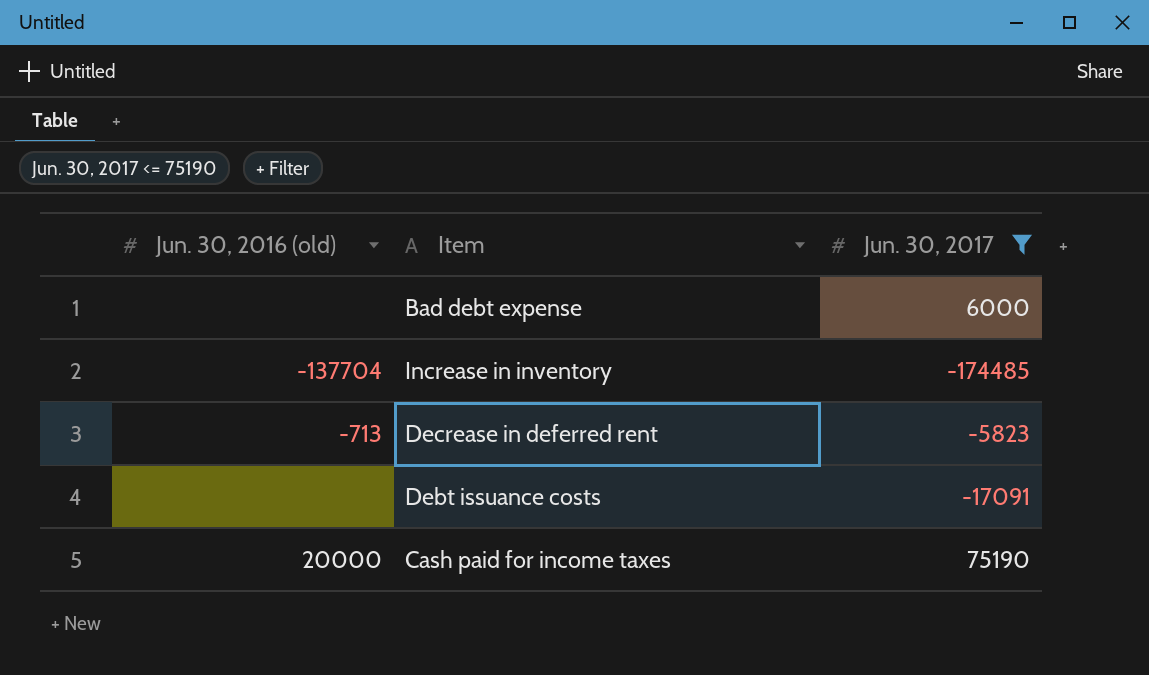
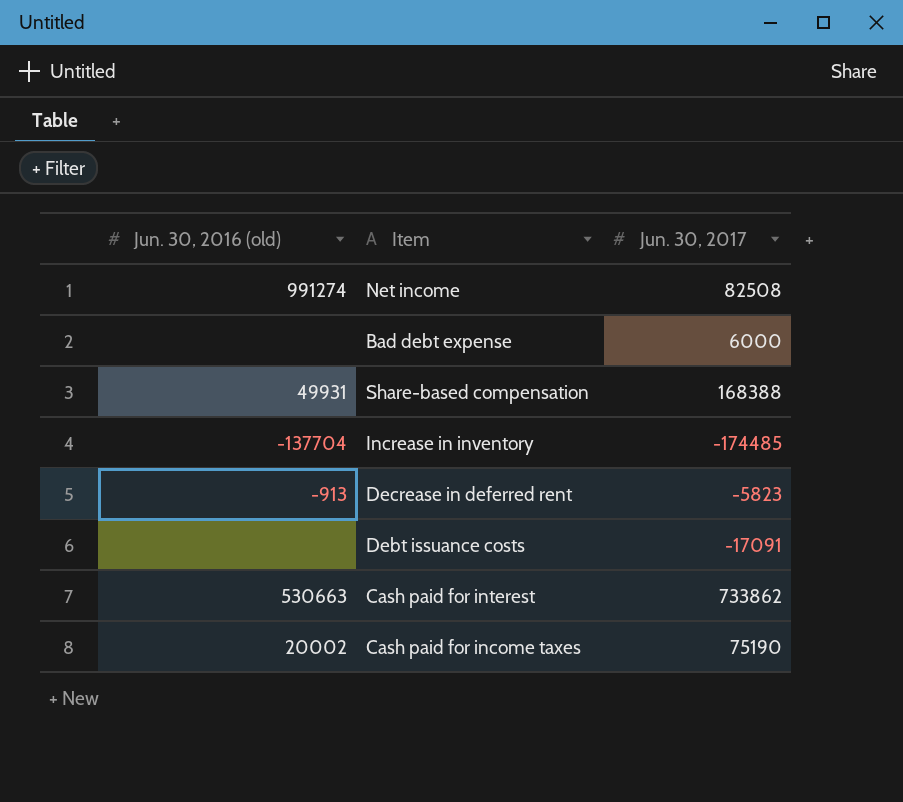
filter: Jun. 30, 2017 <= 75190 -> none
Decrease in deferred rent | Jun. 30, 2016 (old): -713 -> -913
Cash paid for income taxes | Jun. 30, 2016 (old): 20000 -> 20002

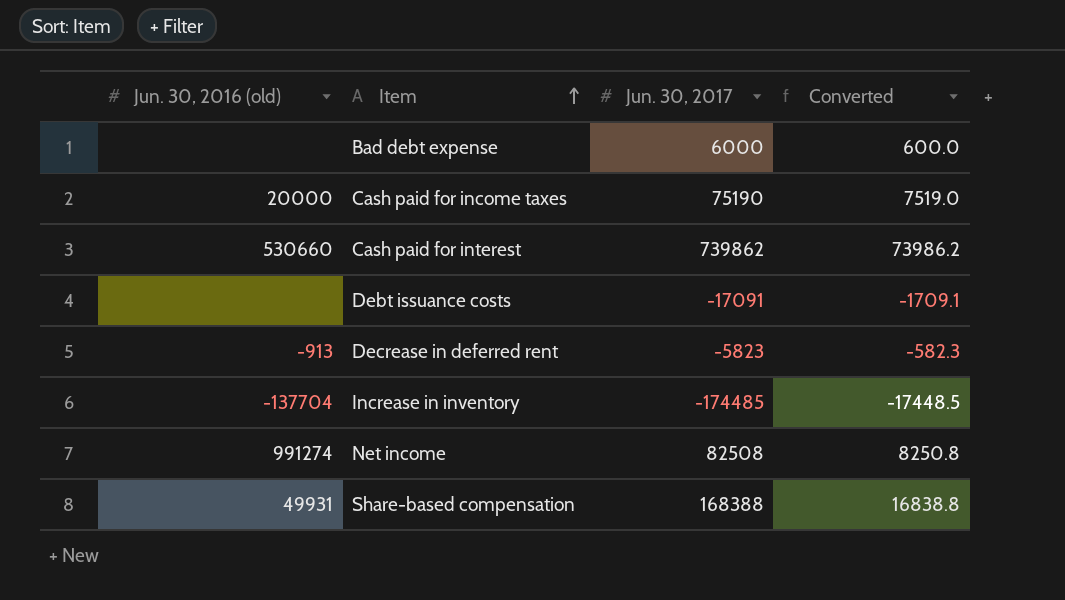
row order: none -> Item ascending
column Converted | formula: none -> [Jun. 30, 2017] * 0.1
Cash paid for income taxes | Jun. 30, 2016 (old): 20002 -> 20000
Cash paid for interest | Jun. 30, 2016 (old): 530663 -> 530660
Cash paid for interest | Jun. 30, 2017: 733862 -> 739862

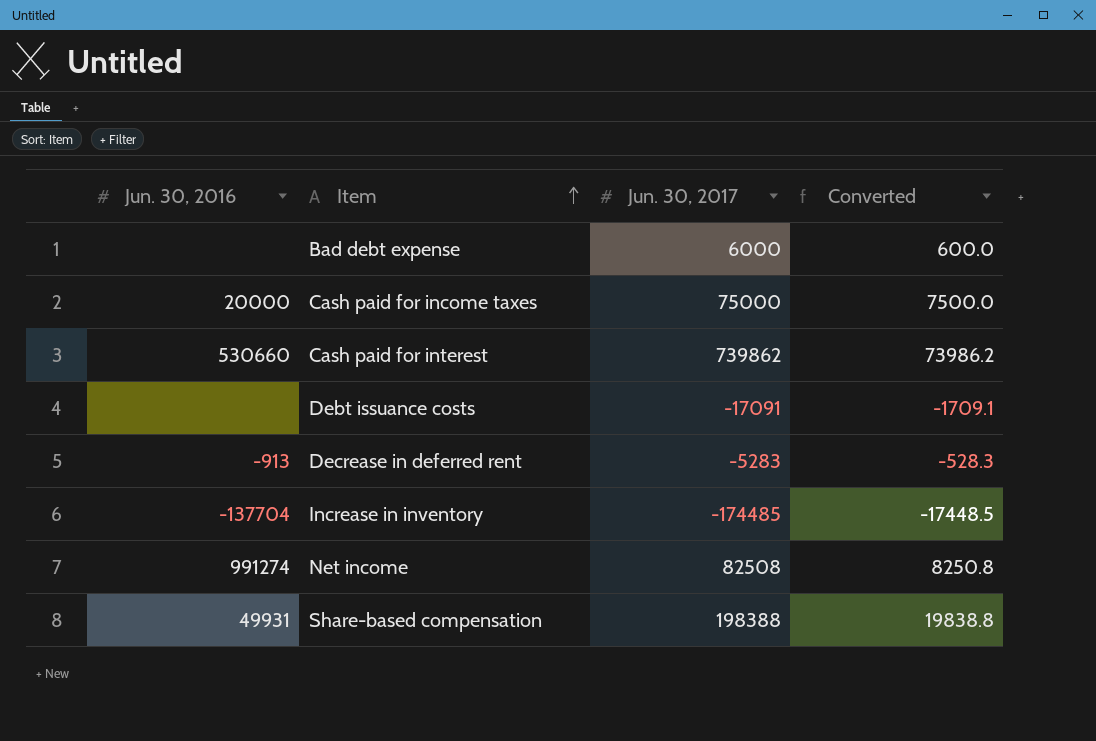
column name: Jun. 30, 2016 (old) -> Jun. 30, 2016
Cash paid for income taxes | Jun. 30, 2017: 75190 -> 75000
Cash paid for income taxes | Converted: 7519.0 -> 7500.0
Decrease in deferred rent | Jun. 30, 2017: -5823 -> -5283
Decrease in deferred rent | Converted: -582.3 -> -528.3
Share-based compensation | Jun. 30, 2017: 168388 -> 198388
Share-based compensation | Converted: 16838.8 -> 19838.8

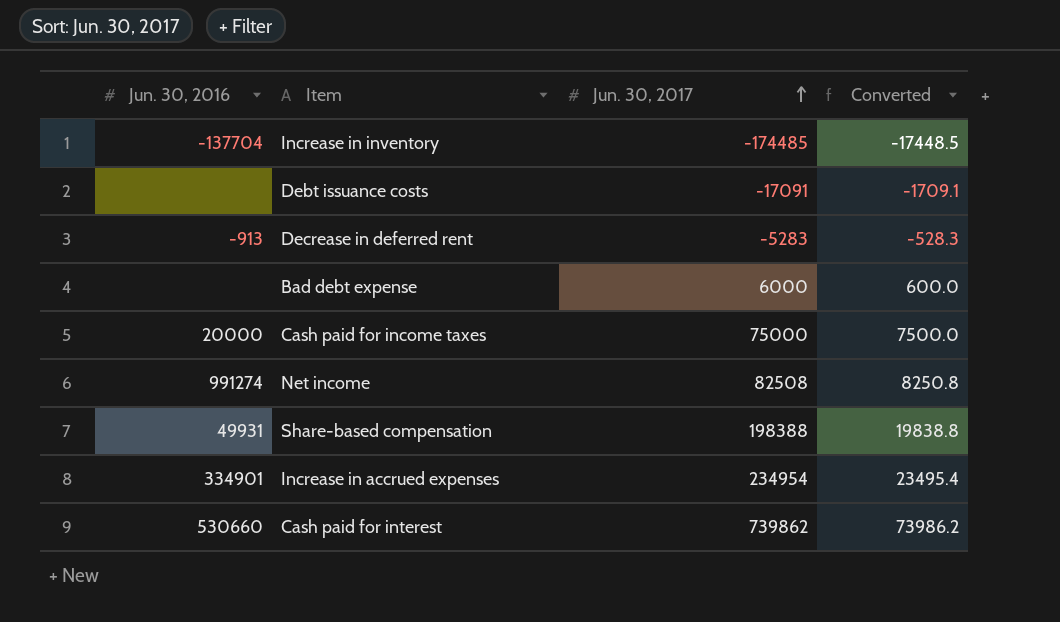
row order: Item ascending -> Jun. 30, 2017 ascending
row Increase in accrued expenses: none -> 334901 | 234954 | 23495.4

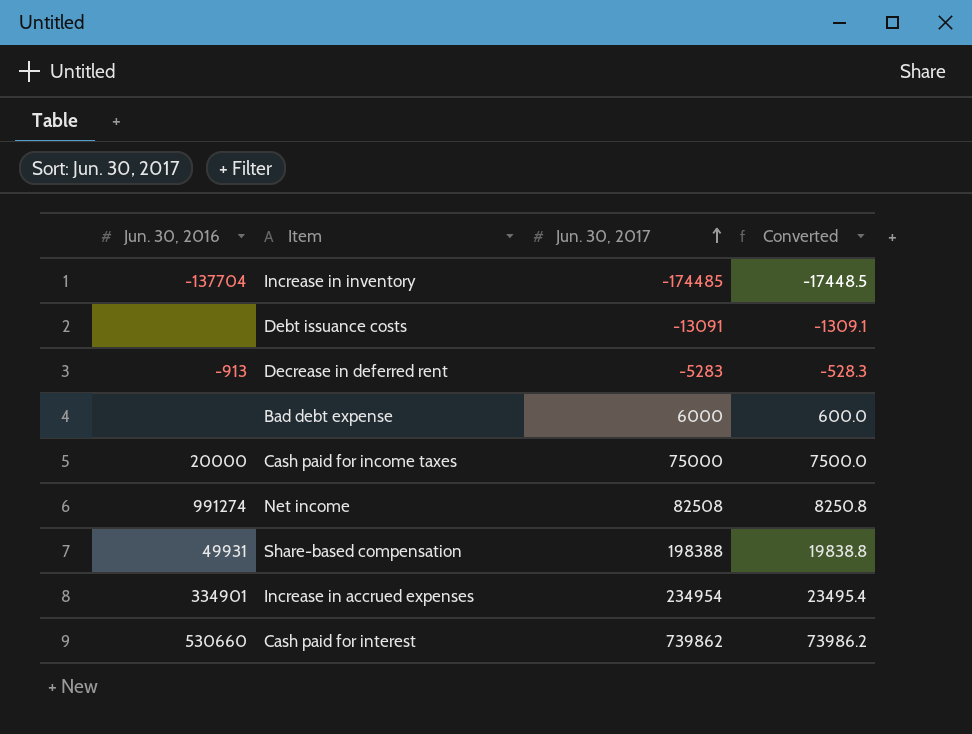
Debt issuance costs | Jun. 30, 2017: -17091 -> -13091
Debt issuance costs | Converted: -1709.1 -> -1309.1

